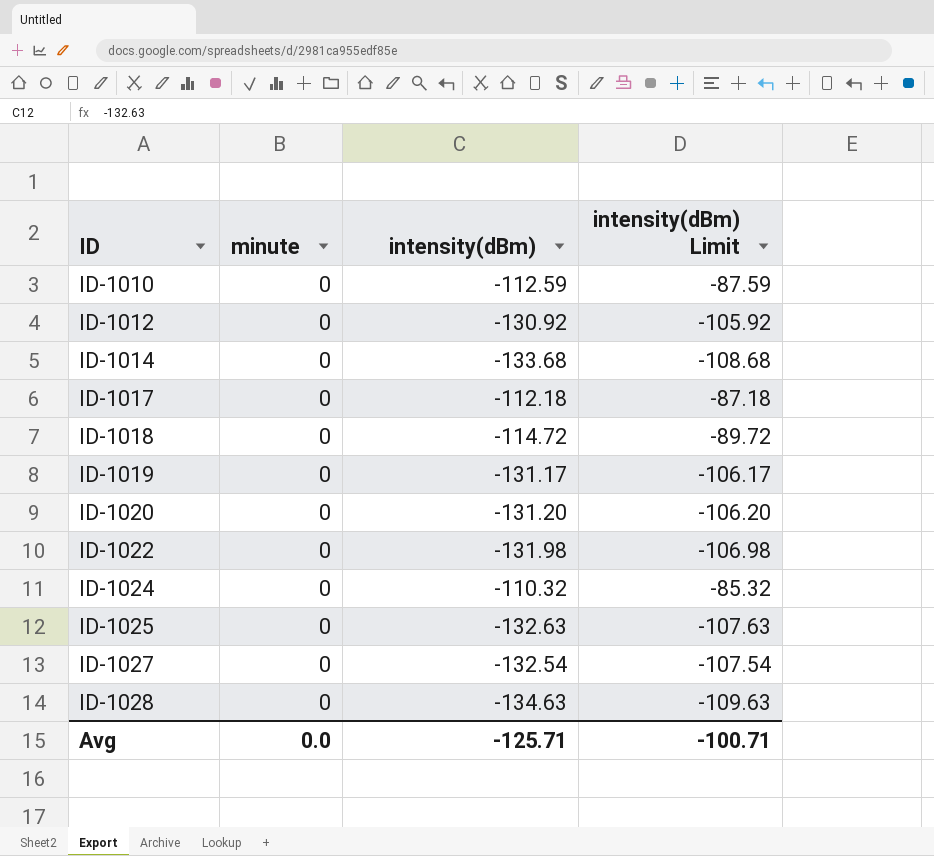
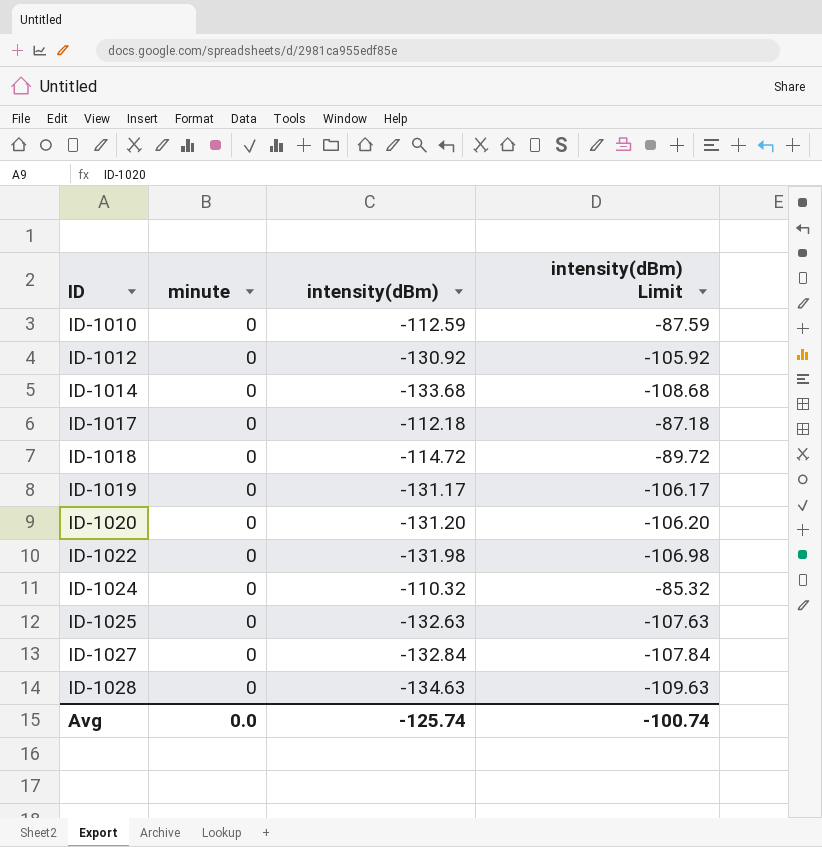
ID-1027 | intensity(dBm): -132.54 -> -132.84
ID-1027 | intensity(dBm) Limit: -107.54 -> -107.84
Avg | intensity(dBm): -125.71 -> -125.74
Avg | intensity(dBm) Limit: -100.71 -> -100.74

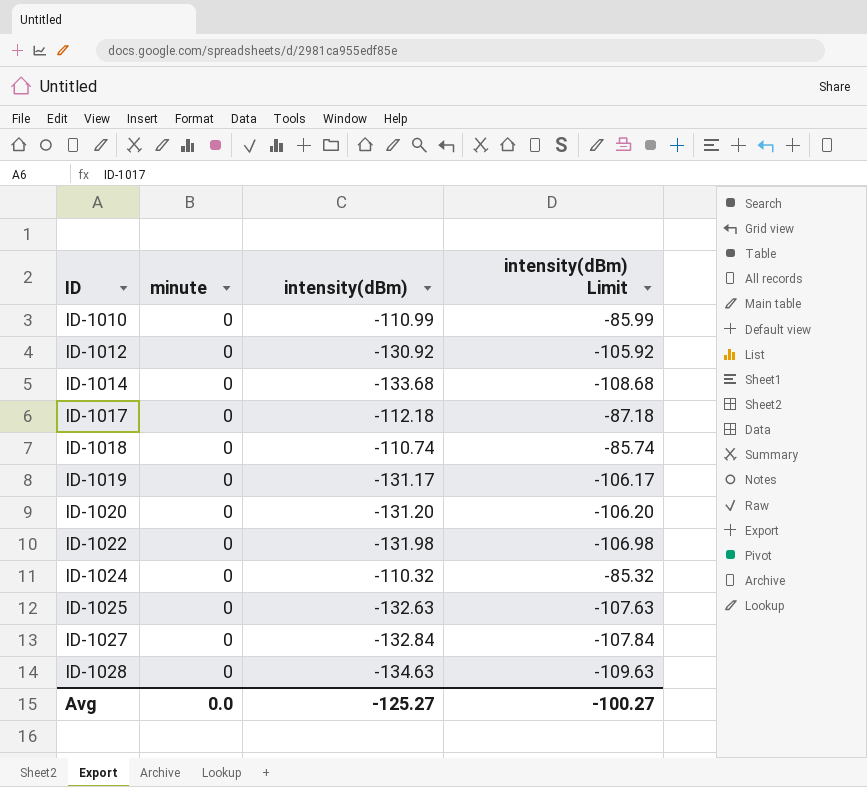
ID-1010 | intensity(dBm): -112.59 -> -110.99
ID-1010 | intensity(dBm) Limit: -87.59 -> -85.99
ID-1018 | intensity(dBm): -114.72 -> -110.74
ID-1018 | intensity(dBm) Limit: -89.72 -> -85.74
Avg | intensity(dBm): -125.74 -> -125.27
Avg | intensity(dBm) Limit: -100.74 -> -100.27

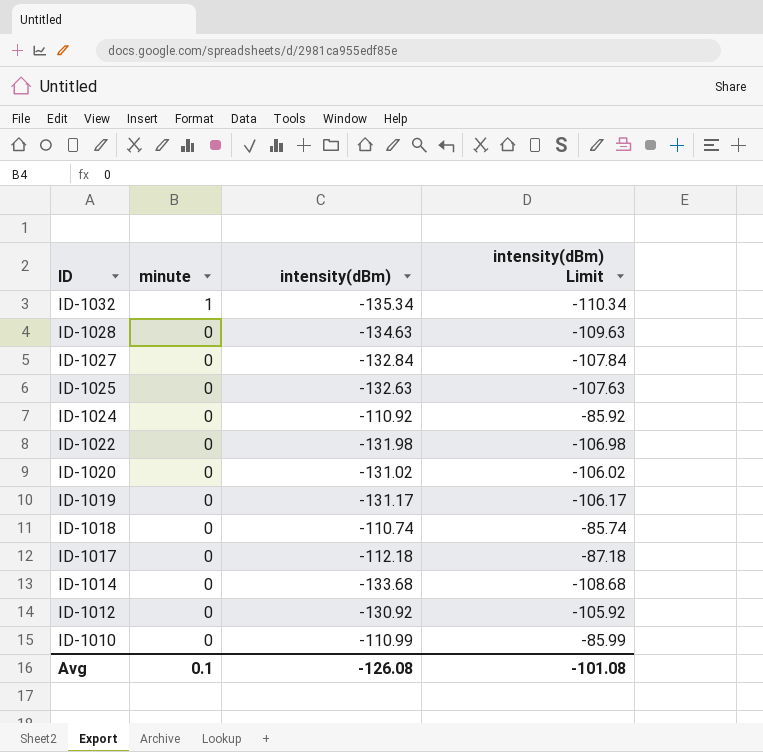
row order: ID ascending -> ID descending
row ID-1032: none -> 1 | -135.34 | -110.34
ID-1024 | intensity(dBm): -110.32 -> -110.92
ID-1024 | intensity(dBm) Limit: -85.32 -> -85.92
ID-1020 | intensity(dBm): -131.20 -> -131.02
ID-1020 | intensity(dBm) Limit: -106.20 -> -106.02
Avg | minute: 0.0 -> 0.1
Avg | intensity(dBm): -125.27 -> -126.08
Avg | intensity(dBm) Limit: -100.27 -> -101.08

